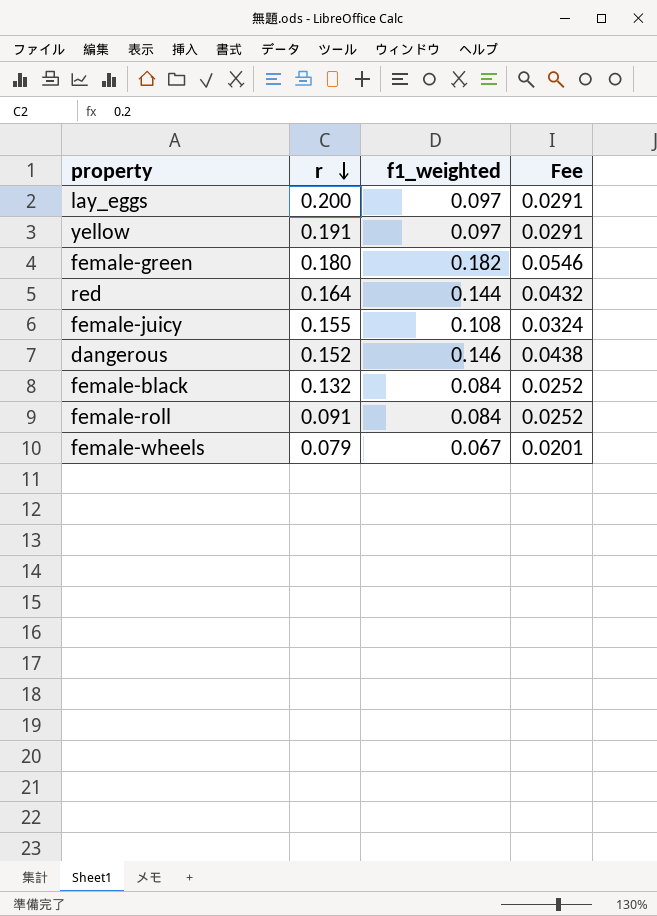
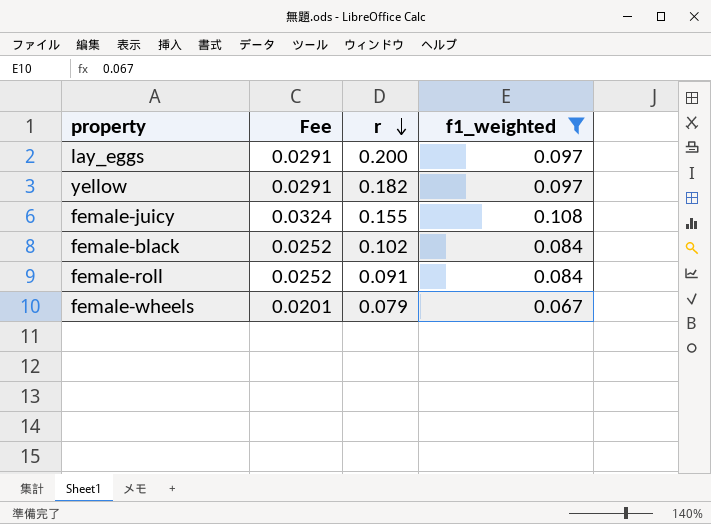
filter: none -> f1_weighted <= 0.108
column Fee | position: 4 -> 2
yellow | r: 0.191 -> 0.182
female-black | r: 0.132 -> 0.102

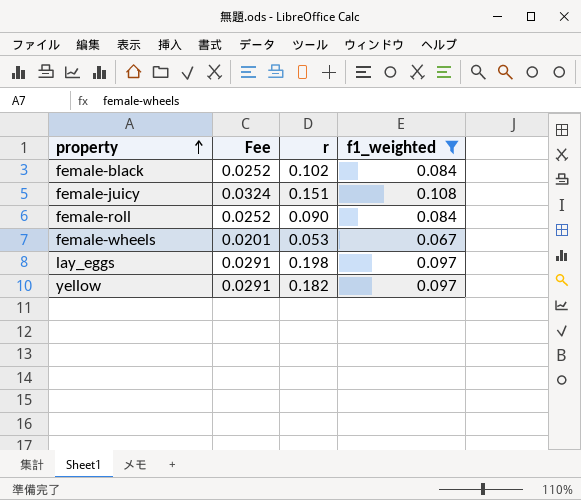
row order: r descending -> property ascending
female-juicy | r: 0.155 -> 0.151
female-roll | r: 0.091 -> 0.090
female-wheels | r: 0.079 -> 0.053
lay_eggs | r: 0.200 -> 0.198

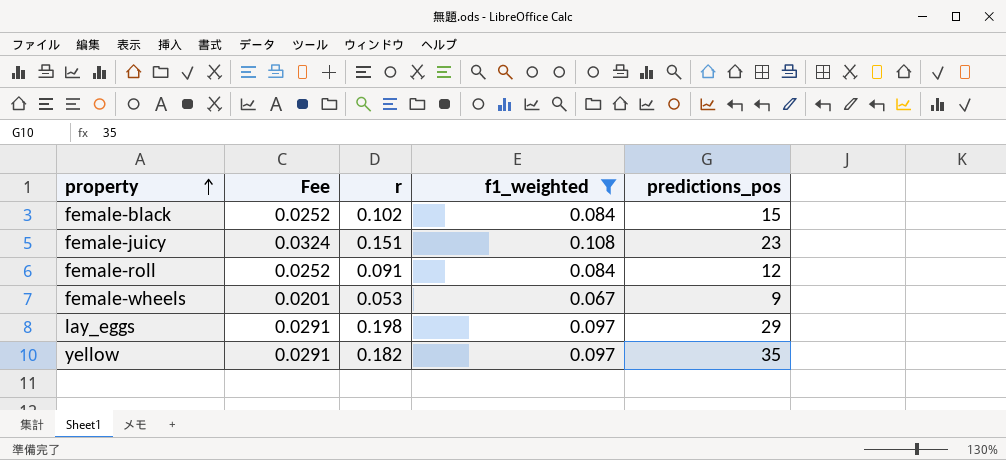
column predictions_pos | position: none -> 5
female-roll | r: 0.090 -> 0.091

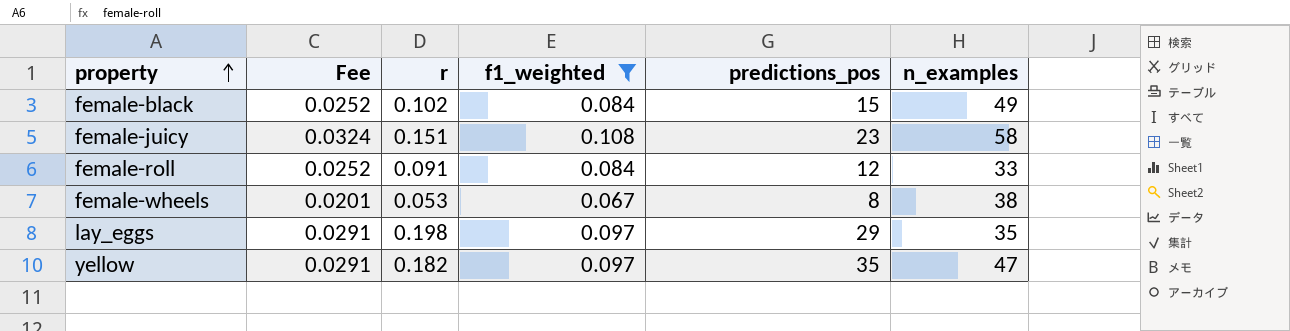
column n_examples | position: none -> 6
female-wheels | predictions_pos: 9 -> 8

